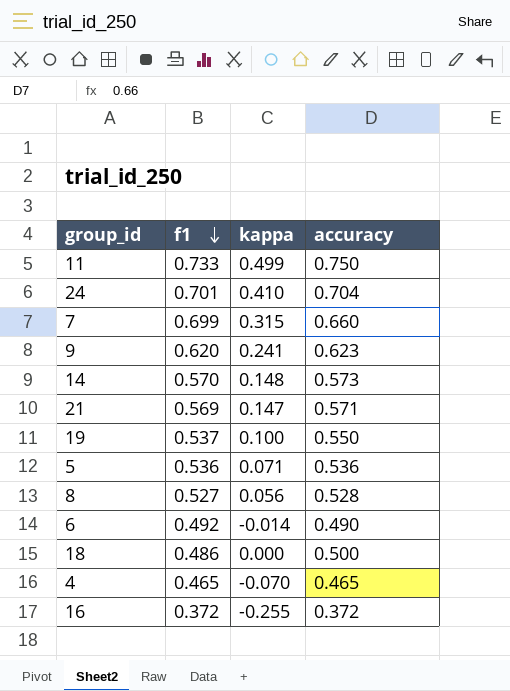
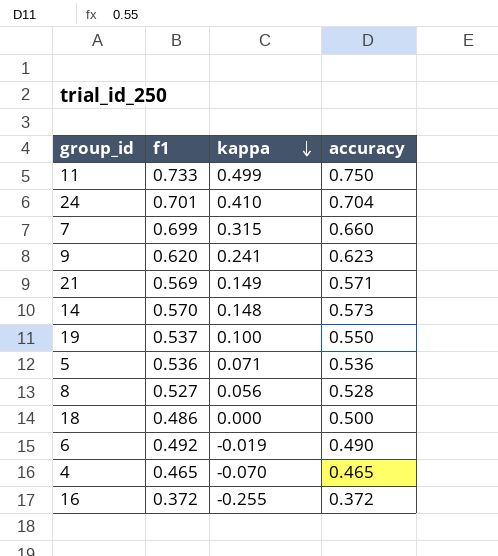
row order: f1 descending -> kappa descending
21 | kappa: 0.147 -> 0.149
6 | kappa: -0.014 -> -0.019

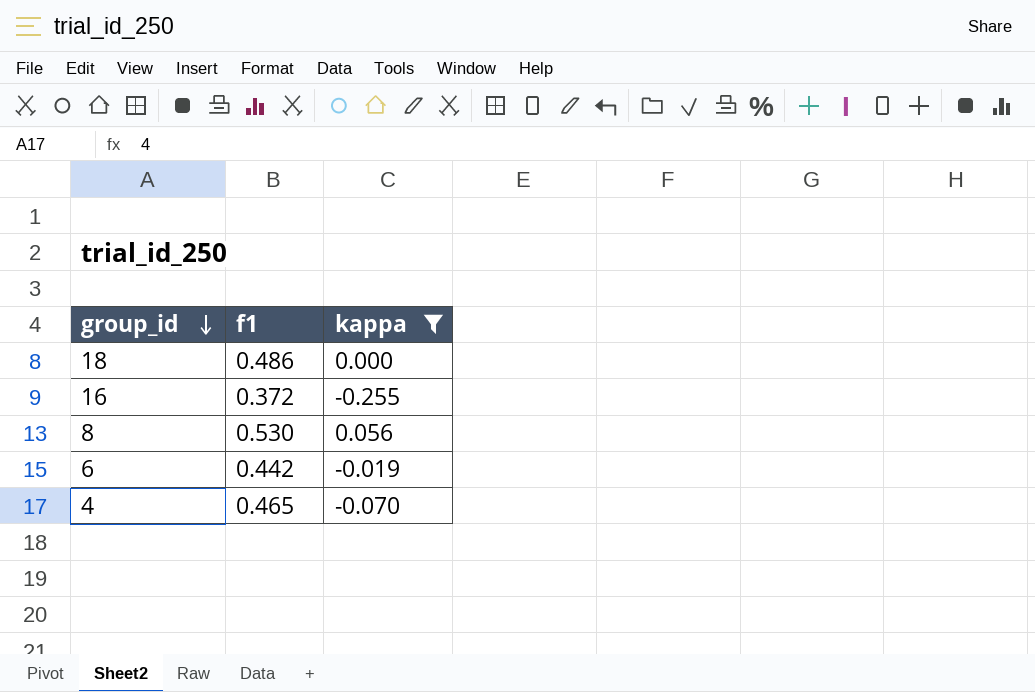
filter: none -> kappa <= 0.056
row order: kappa descending -> group_id descending
column accuracy | position: 4 -> none
8 | f1: 0.527 -> 0.530
6 | f1: 0.492 -> 0.442

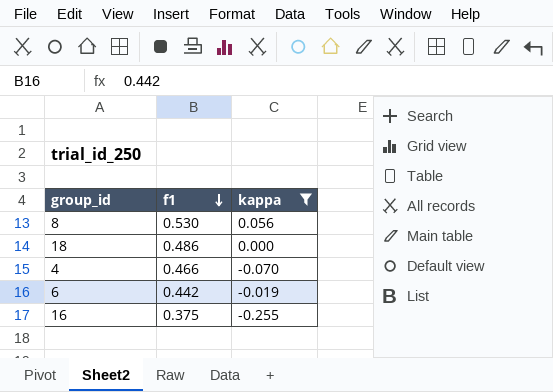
row order: group_id descending -> f1 descending
4 | f1: 0.465 -> 0.466
16 | f1: 0.372 -> 0.375

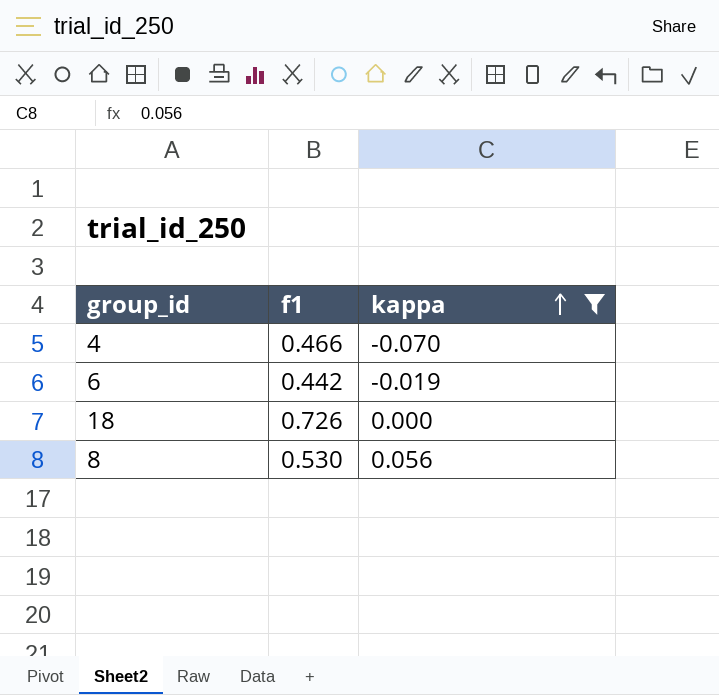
row order: f1 descending -> kappa ascending
row 16: 0.375 | -0.255 -> none
18 | f1: 0.486 -> 0.726

